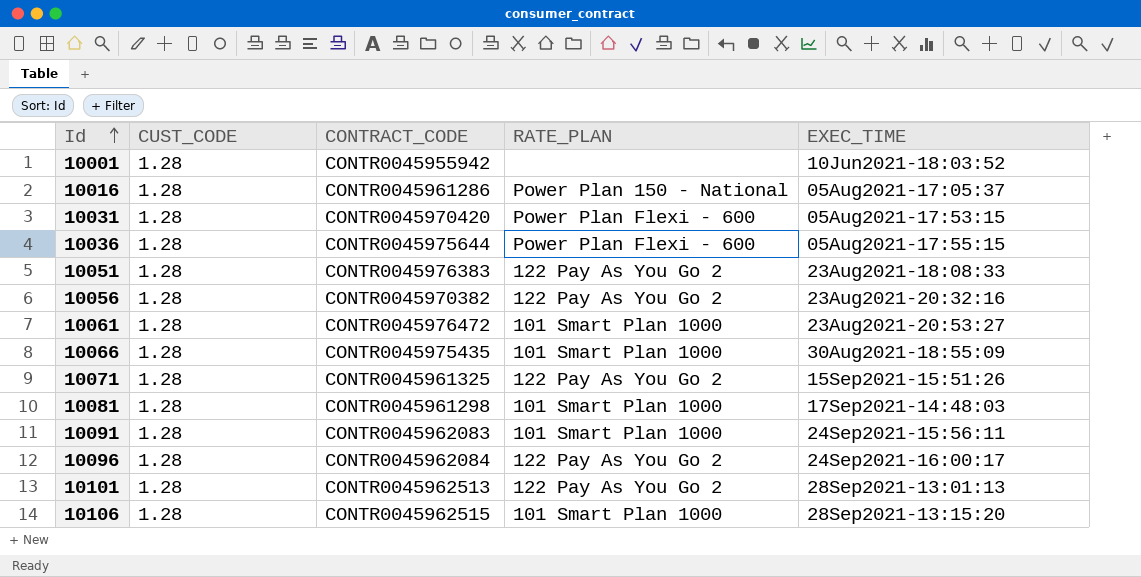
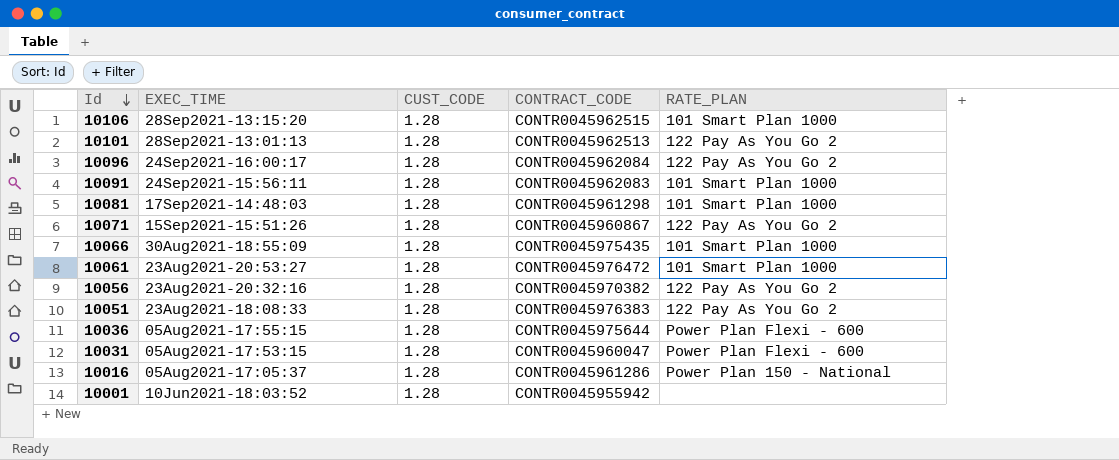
row order: Id ascending -> Id descending
column EXEC_TIME | position: 5 -> 2
10071 | CONTRACT_CODE: CONTR0045961325 -> CONTR0045960867
10031 | CONTRACT_CODE: CONTR0045970420 -> CONTR0045960047

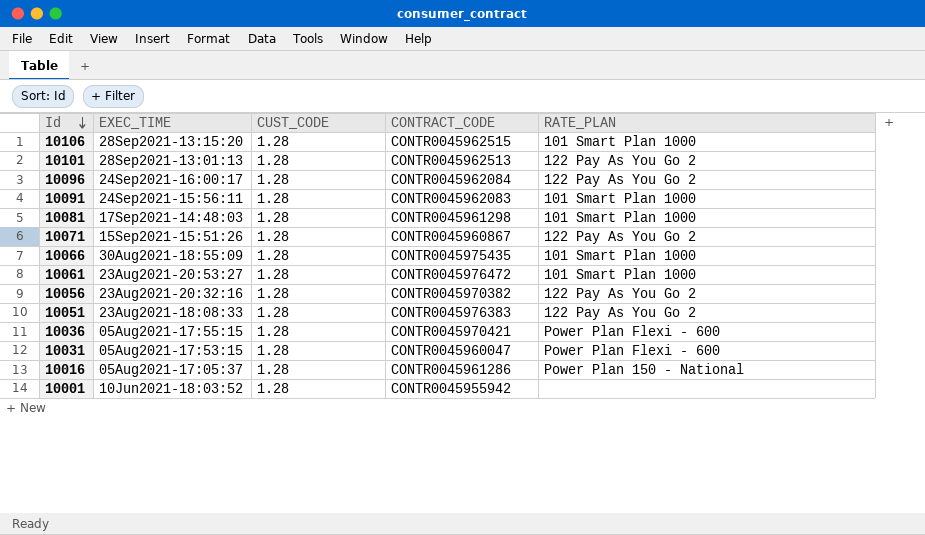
10036 | CONTRACT_CODE: CONTR0045975644 -> CONTR0045970421

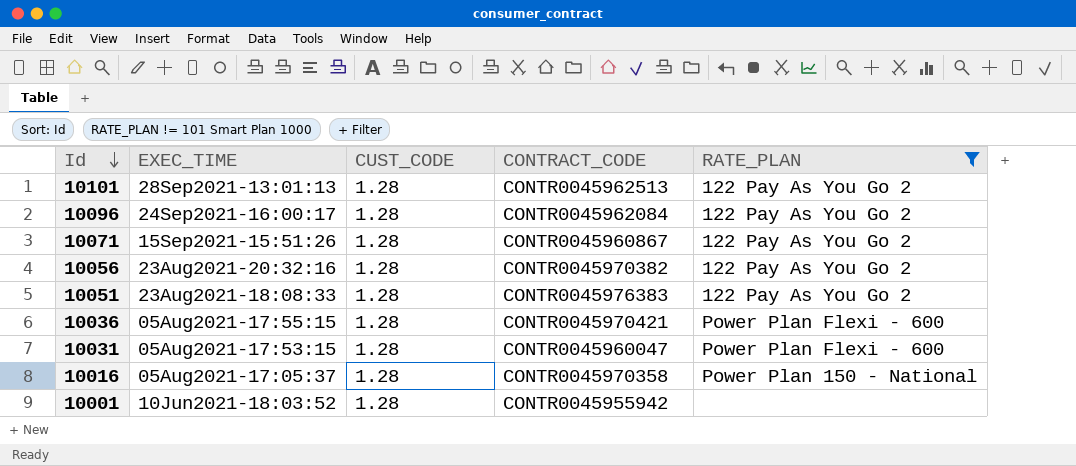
filter: none -> RATE_PLAN != 101 Smart Plan 1000
10016 | CONTRACT_CODE: CONTR0045961286 -> CONTR0045970358

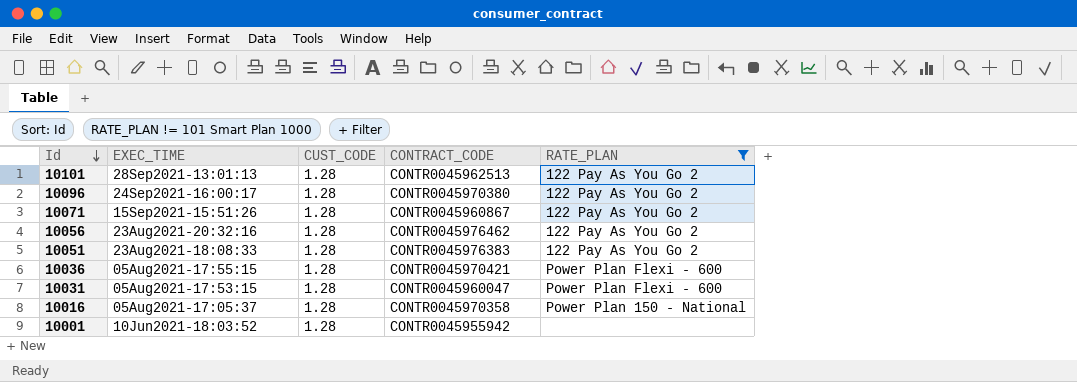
10096 | CONTRACT_CODE: CONTR0045962084 -> CONTR0045970380
10056 | CONTRACT_CODE: CONTR0045970382 -> CONTR0045976462

